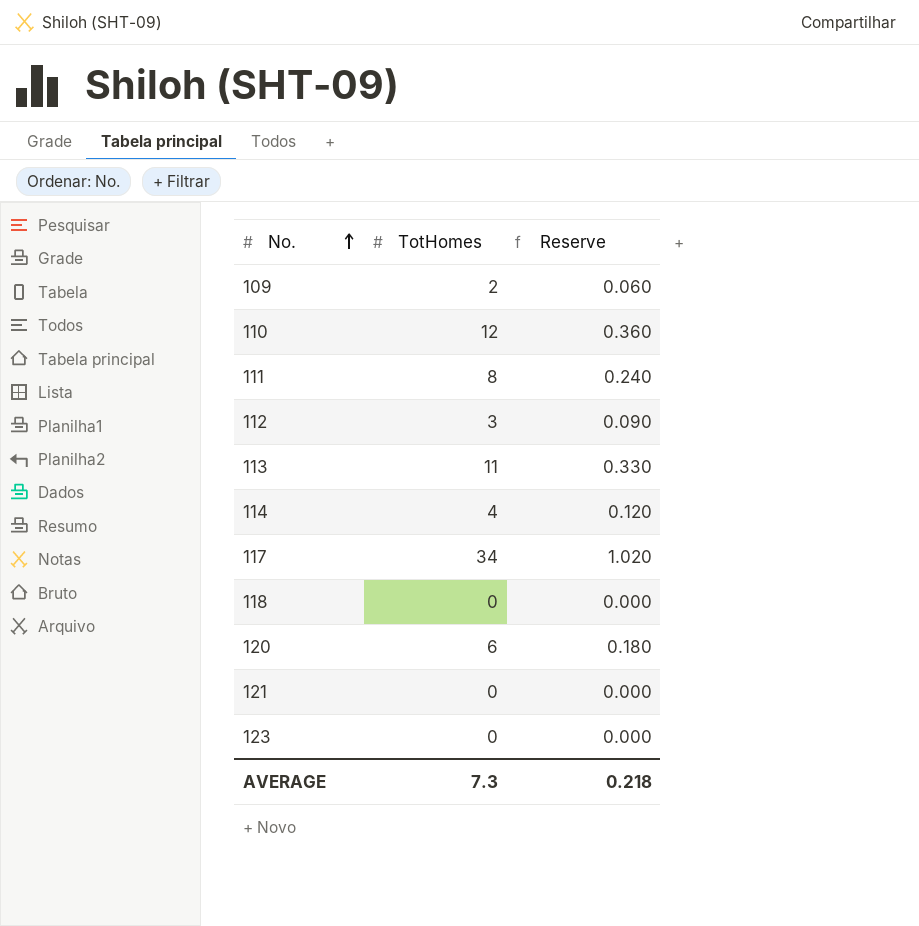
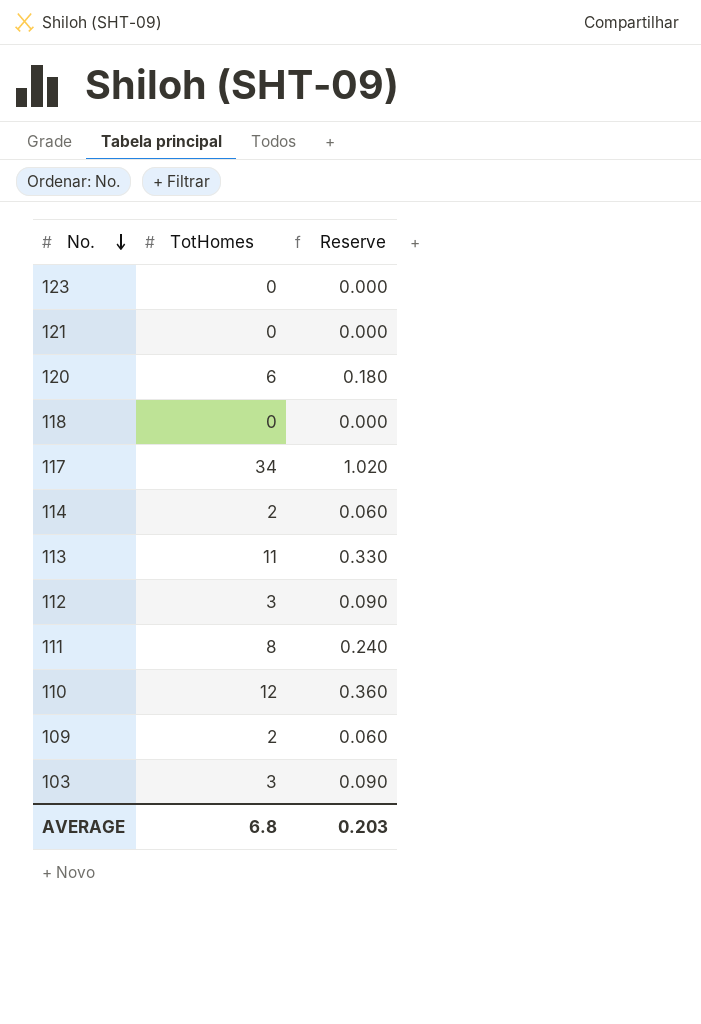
row order: No. ascending -> No. descending
114 | TotHomes: 4 -> 2
114 | Reserve: 0.120 -> 0.060
row 103: none -> 3 | 0.090
AVERAGE | TotHomes: 7.3 -> 6.8
AVERAGE | Reserve: 0.218 -> 0.203

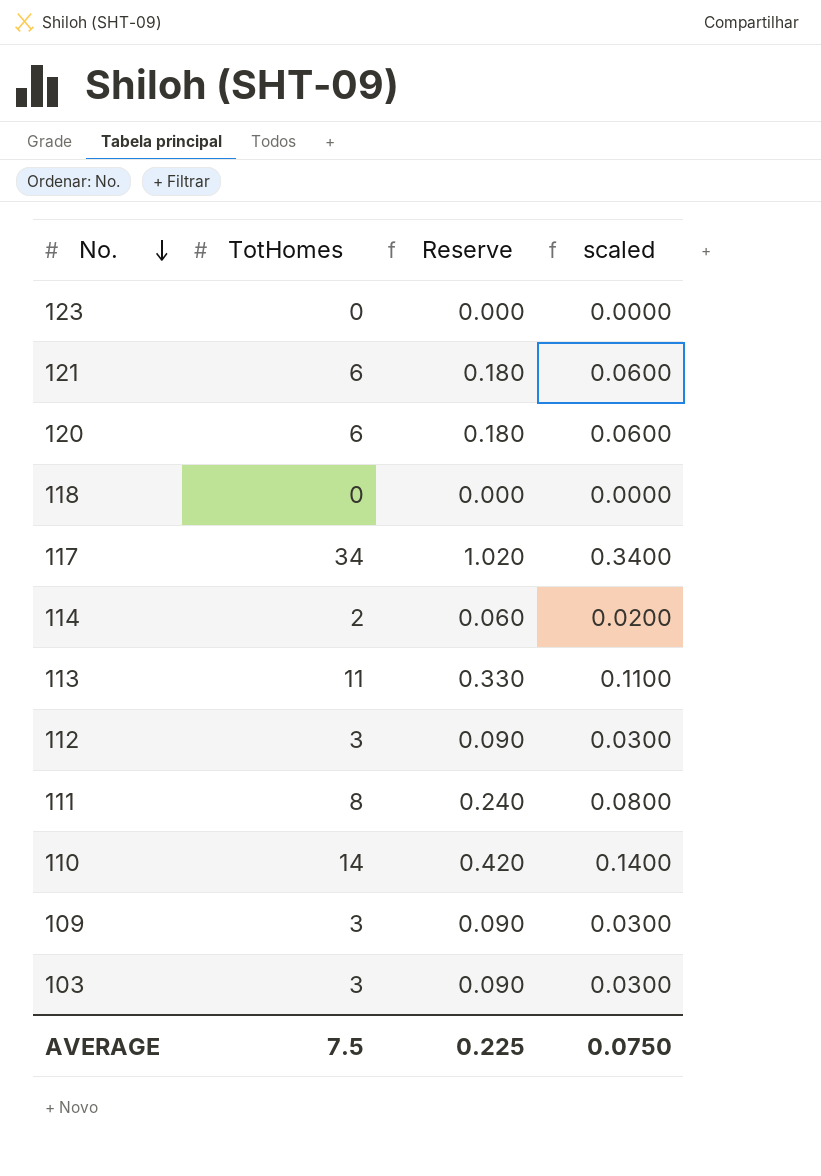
column scaled | formula: none -> [TotHomes] * 0.01
121 | TotHomes: 0 -> 6
121 | Reserve: 0.000 -> 0.180
110 | TotHomes: 12 -> 14
110 | Reserve: 0.360 -> 0.420
109 | TotHomes: 2 -> 3
109 | Reserve: 0.060 -> 0.090
AVERAGE | TotHomes: 6.8 -> 7.5
AVERAGE | Reserve: 0.203 -> 0.225

